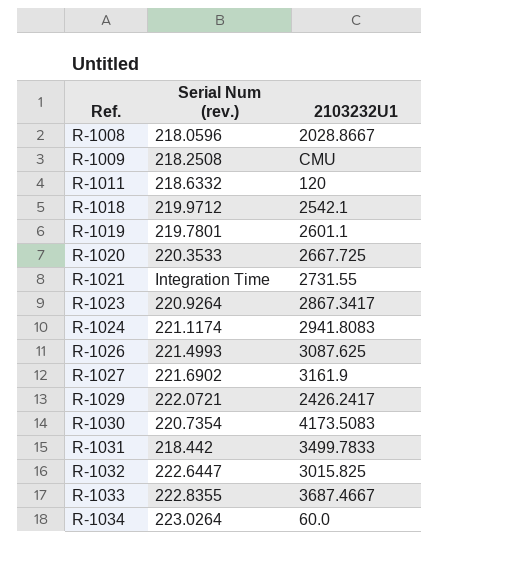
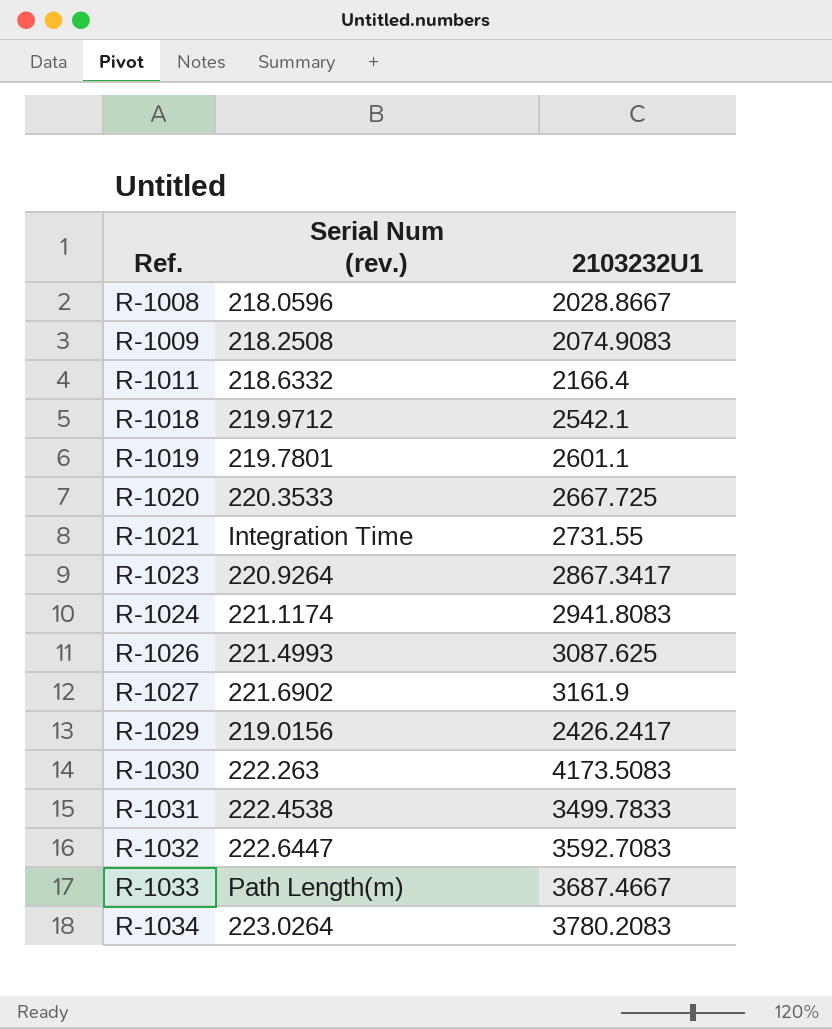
R-1009 | 2103232U1: CMU -> 2074.9083
R-1011 | 2103232U1: 120 -> 2166.4
R-1029 | Serial Num (rev.): 222.0721 -> 219.0156
R-1030 | Serial Num (rev.): 220.7354 -> 222.263
R-1031 | Serial Num (rev.): 218.442 -> 222.4538
R-1032 | 2103232U1: 3015.825 -> 3592.7083
R-1033 | Serial Num (rev.): 222.8355 -> Path Length(m)
R-1034 | 2103232U1: 60.0 -> 3780.2083

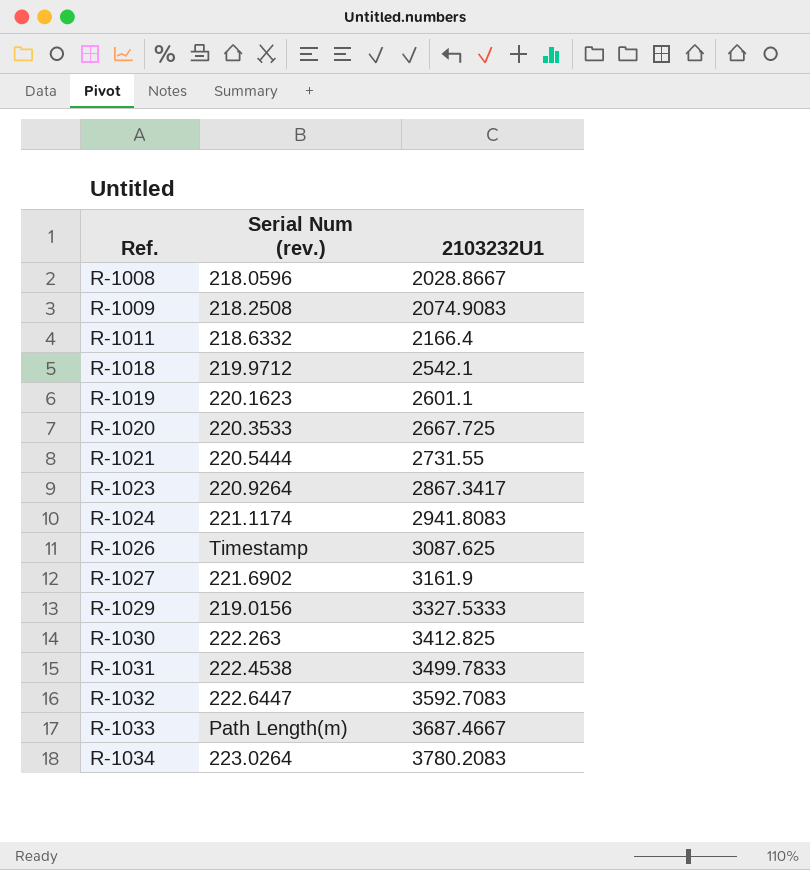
R-1019 | Serial Num (rev.): 219.7801 -> 220.1623
R-1021 | Serial Num (rev.): Integration Time -> 220.5444
R-1026 | Serial Num (rev.): 221.4993 -> Timestamp
R-1029 | 2103232U1: 2426.2417 -> 3327.5333
R-1030 | 2103232U1: 4173.5083 -> 3412.825

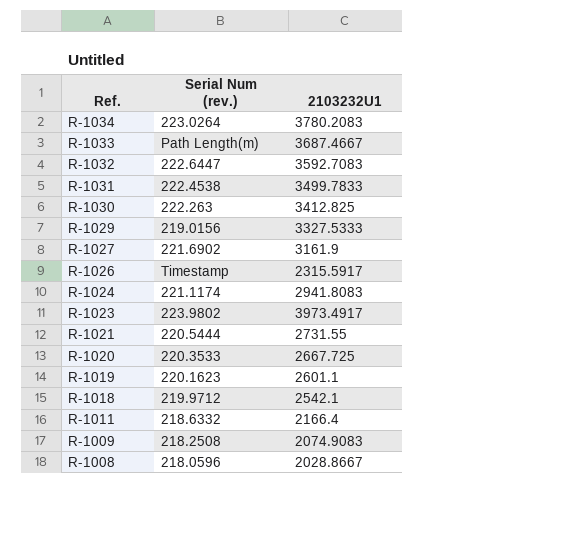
row order: Ref. ascending -> Ref. descending
R-1026 | 2103232U1: 3087.625 -> 2315.5917
R-1023 | Serial Num (rev.): 220.9264 -> 223.9802
R-1023 | 2103232U1: 2867.3417 -> 3973.4917

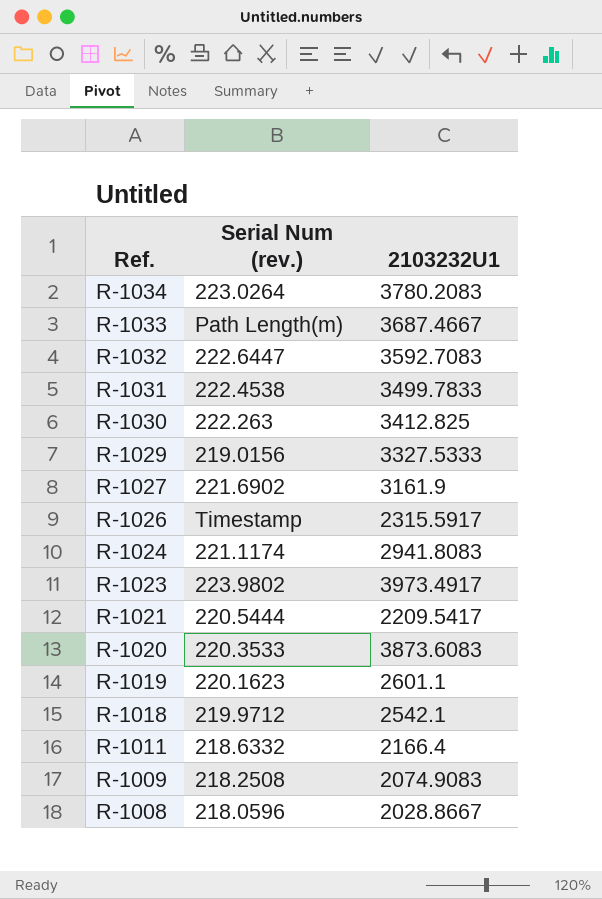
R-1021 | 2103232U1: 2731.55 -> 2209.5417
R-1020 | 2103232U1: 2667.725 -> 3873.6083

